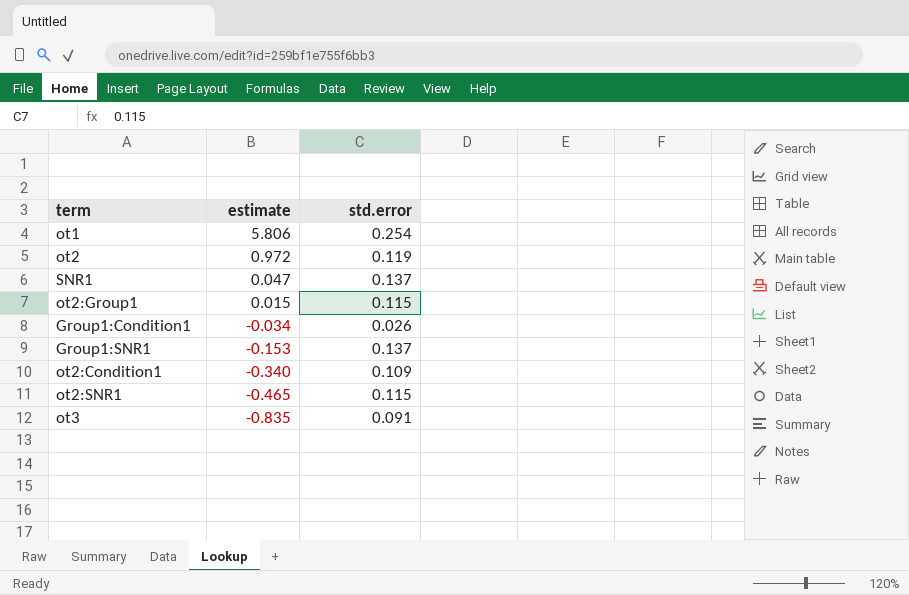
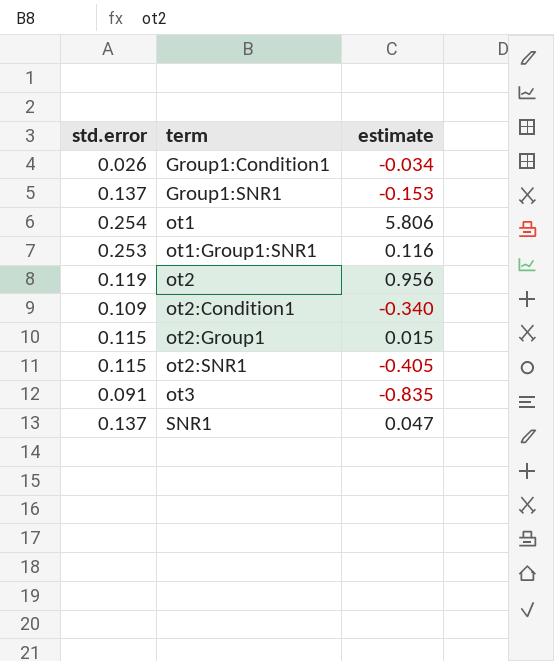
row order: estimate descending -> term ascending
column std.error | position: 3 -> 1
row ot1:Group1:SNR1: none -> 0.253 | 0.116
ot2 | estimate: 0.972 -> 0.956
ot2:SNR1 | estimate: -0.465 -> -0.405

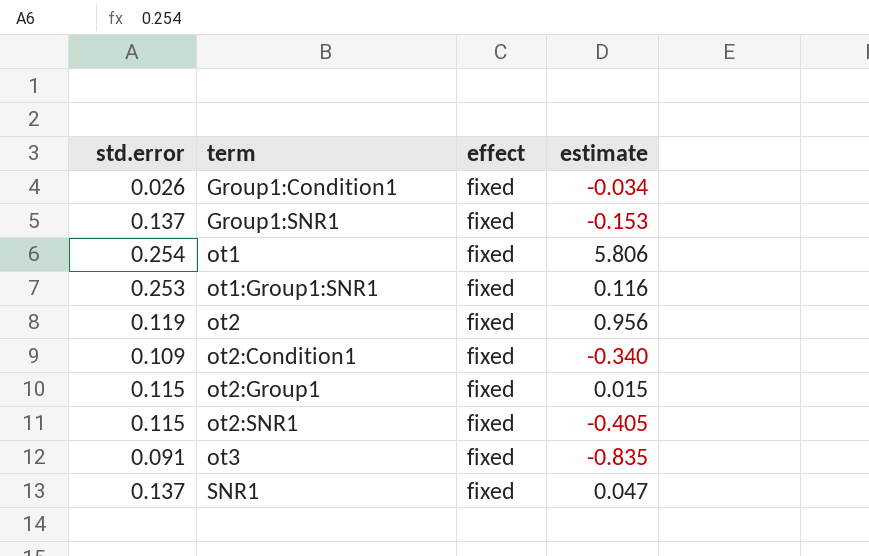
column effect | position: none -> 3

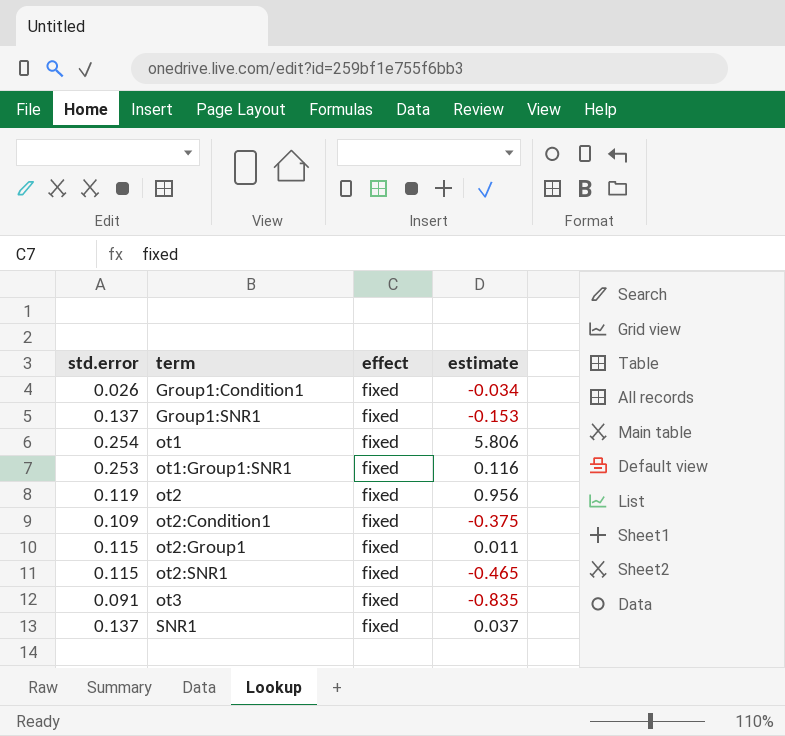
ot2:Condition1 | estimate: -0.340 -> -0.375
ot2:Group1 | estimate: 0.015 -> 0.011
ot2:SNR1 | estimate: -0.405 -> -0.465
SNR1 | estimate: 0.047 -> 0.037

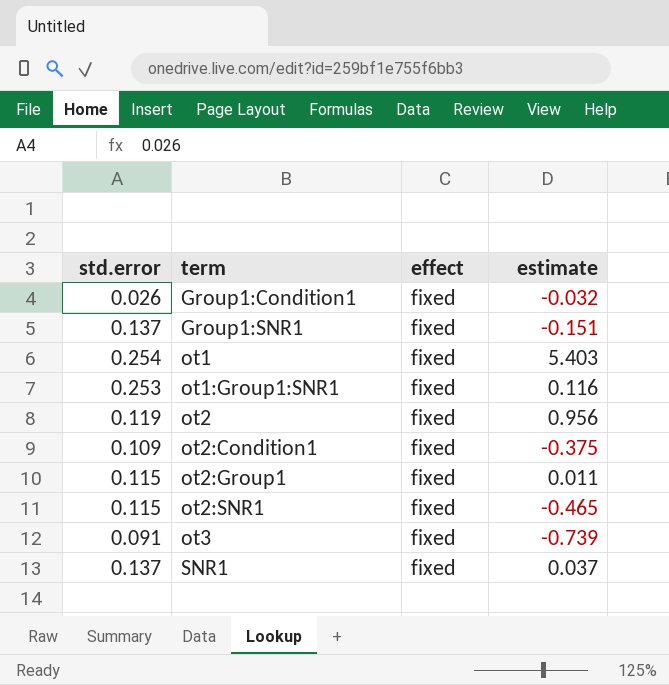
Group1:Condition1 | estimate: -0.034 -> -0.032
Group1:SNR1 | estimate: -0.153 -> -0.151
ot1 | estimate: 5.806 -> 5.403
ot3 | estimate: -0.835 -> -0.739

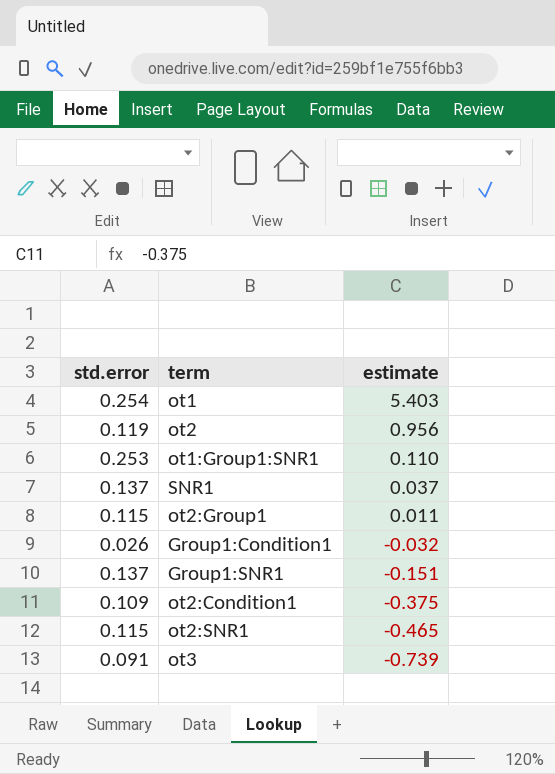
row order: term ascending -> estimate descending
column effect | position: 3 -> none
ot1:Group1:SNR1 | estimate: 0.116 -> 0.110

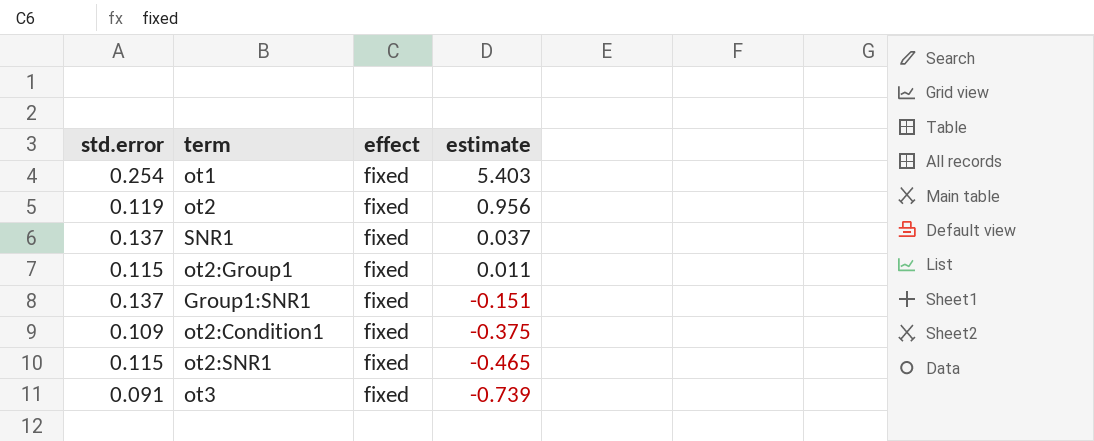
column effect | position: none -> 3
row ot1:Group1:SNR1: 0.253 | 0.110 -> none
row Group1:Condition1: 0.026 | -0.032 -> none

